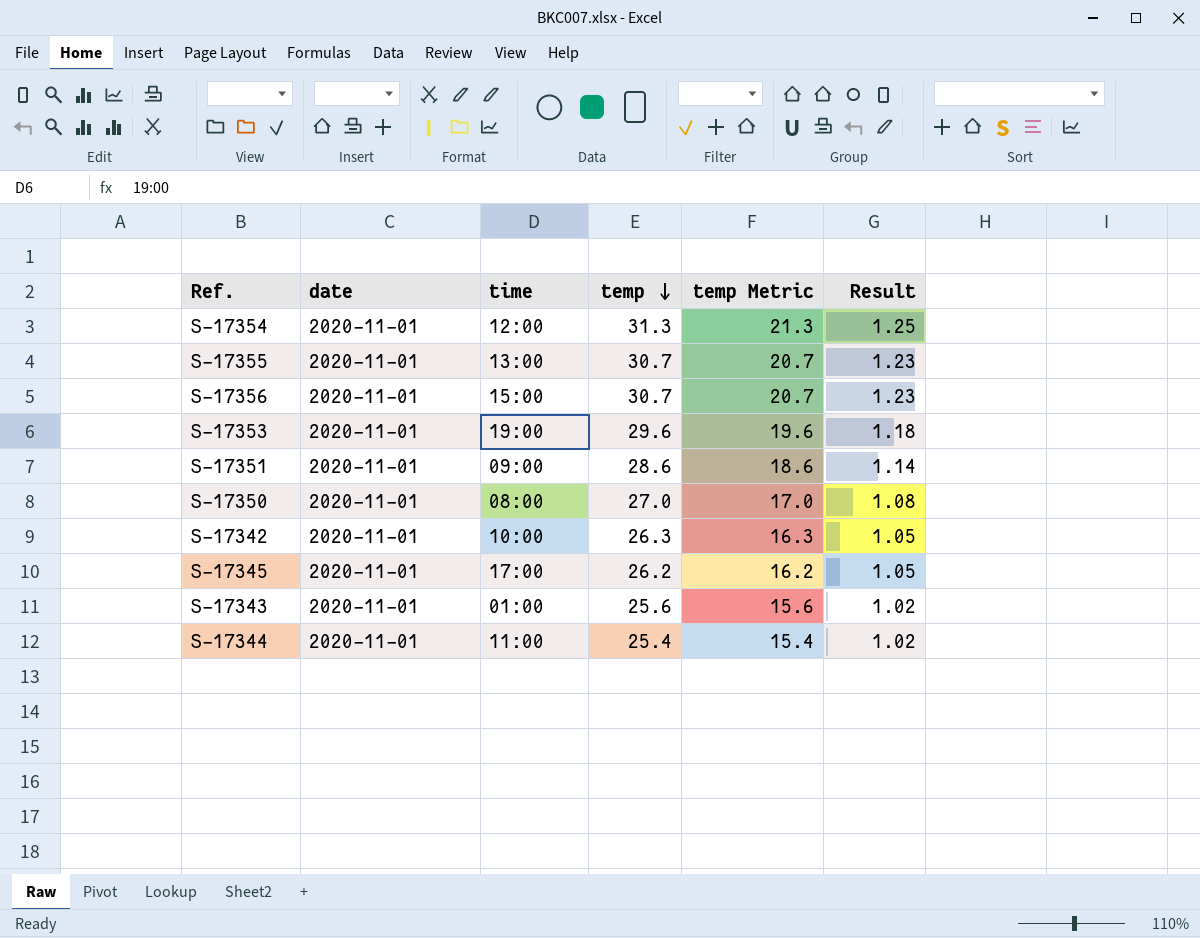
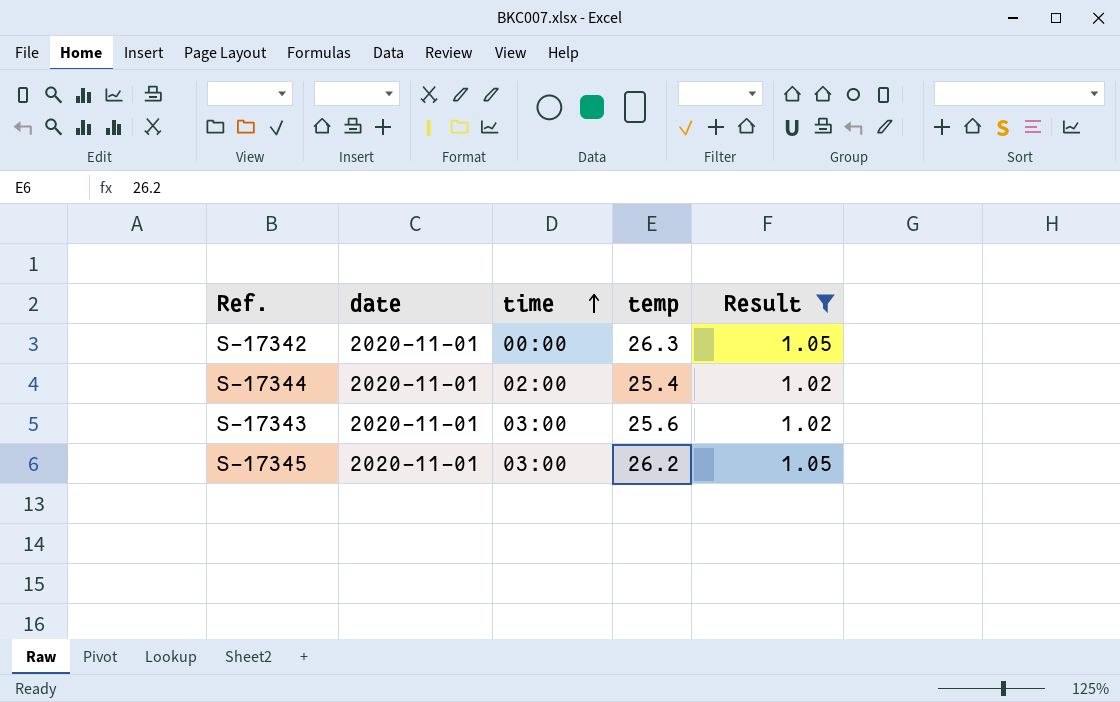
filter: none -> Result <= 1.05
row order: temp descending -> time ascending
column temp Metric | formula: [temp] - 10 -> none
S-17342 | time: 10:00 -> 00:00
S-17344 | time: 11:00 -> 02:00
S-17343 | time: 01:00 -> 03:00
S-17345 | time: 17:00 -> 03:00

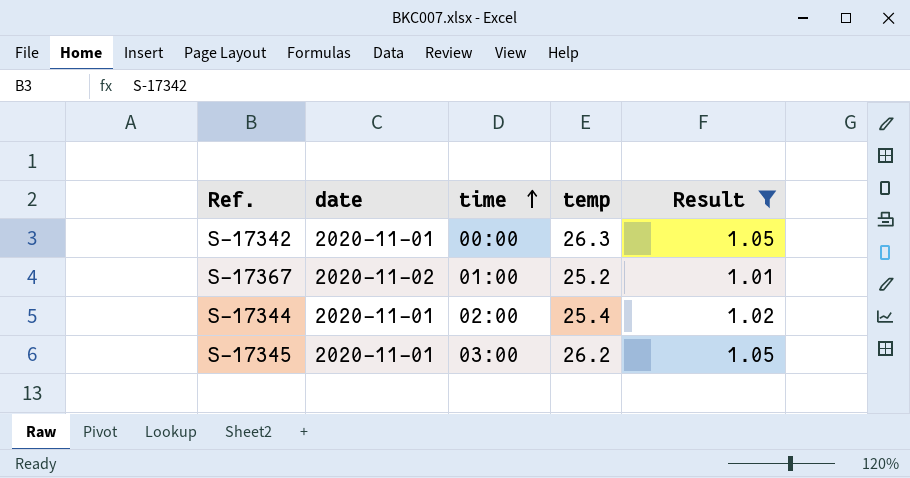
row S-17343: 2020-11-01 | 03:00 | 25.6 | 1.02 -> none
row S-17367: none -> 2020-11-02 | 01:00 | 25.2 | 1.01

